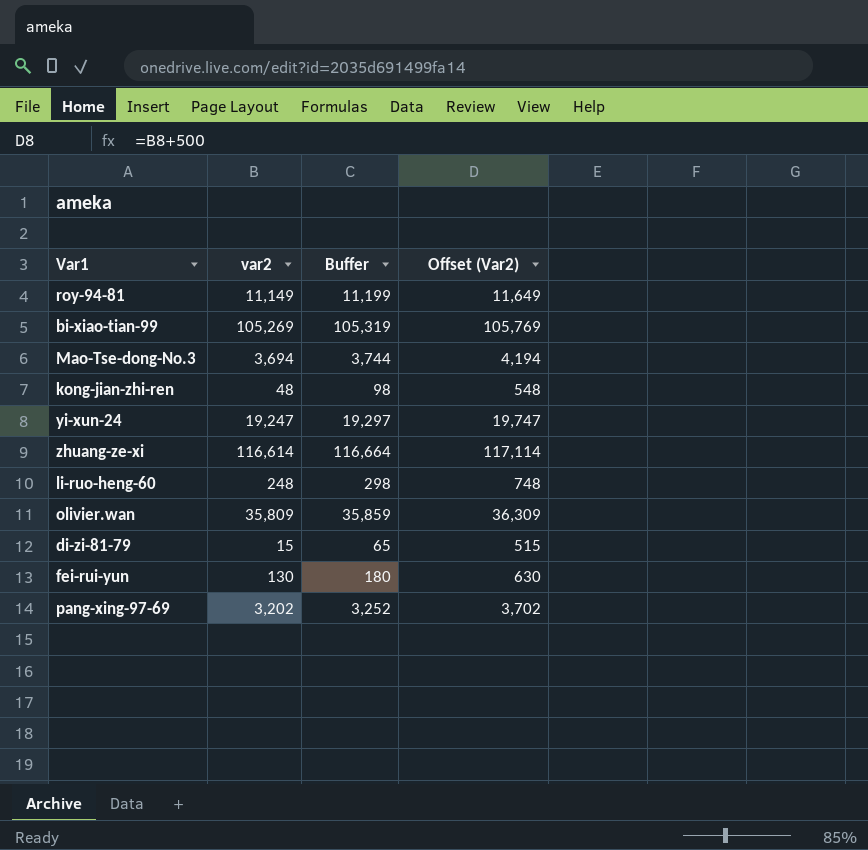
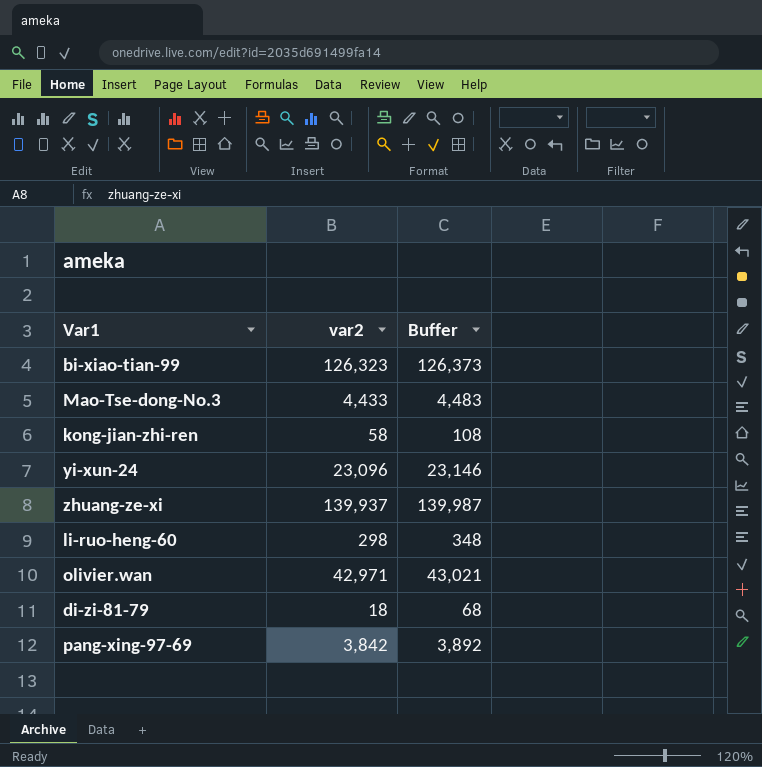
column Offset (Var2) | formula: [var2] + 500 -> none
row roy-94-81: 11,149 | 11,199 | 11,649 -> none
row fei-rui-yun: 130 | 180 | 630 -> none
bi-xiao-tian-99 | var2: 105,269 -> 126,323
bi-xiao-tian-99 | Buffer: 105,319 -> 126,373
Mao-Tse-dong-No.3 | var2: 3,694 -> 4,433
Mao-Tse-dong-No.3 | Buffer: 3,744 -> 4,483
kong-jian-zhi-ren | var2: 48 -> 58
kong-jian-zhi-ren | Buffer: 98 -> 108
yi-xun-24 | var2: 19,247 -> 23,096
yi-xun-24 | Buffer: 19,297 -> 23,146
zhuang-ze-xi | var2: 116,614 -> 139,937
zhuang-ze-xi | Buffer: 116,664 -> 139,987
li-ruo-heng-60 | var2: 248 -> 298
li-ruo-heng-60 | Buffer: 298 -> 348
olivier.wan | var2: 35,809 -> 42,971
olivier.wan | Buffer: 35,859 -> 43,021
di-zi-81-79 | var2: 15 -> 18
di-zi-81-79 | Buffer: 65 -> 68
pang-xing-97-69 | var2: 3,202 -> 3,842
pang-xing-97-69 | Buffer: 3,252 -> 3,892

